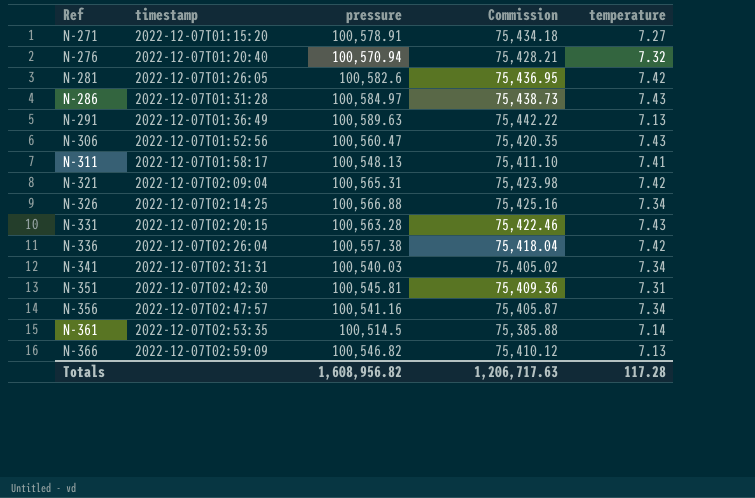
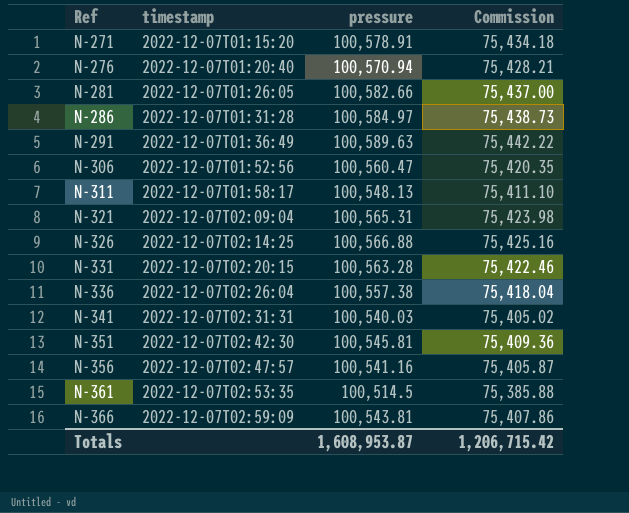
column temperature | position: 5 -> none
N-281 | pressure: 100,582.6 -> 100,582.66
N-281 | Commission: 75,436.95 -> 75,437.00
N-366 | pressure: 100,546.82 -> 100,543.81
N-366 | Commission: 75,410.12 -> 75,407.86
Totals | pressure: 1,608,956.82 -> 1,608,953.87
Totals | Commission: 1,206,717.63 -> 1,206,715.42

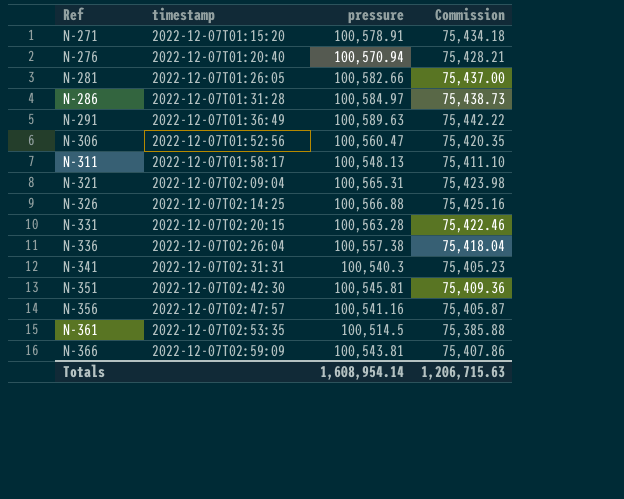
N-341 | pressure: 100,540.03 -> 100,540.3
N-341 | Commission: 75,405.02 -> 75,405.23
Totals | pressure: 1,608,953.87 -> 1,608,954.14
Totals | Commission: 1,206,715.42 -> 1,206,715.63

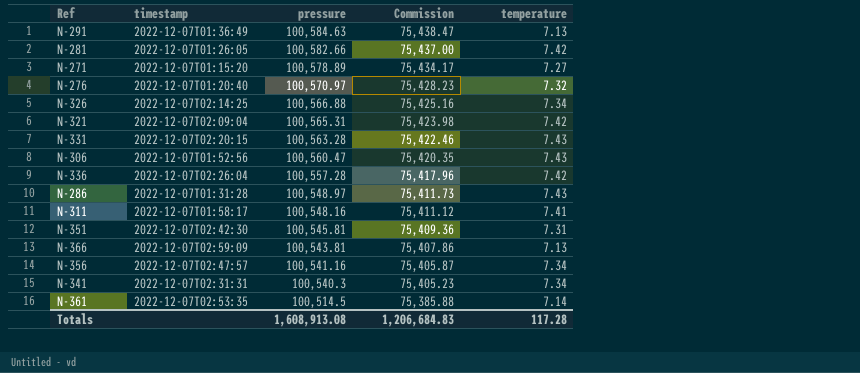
row order: Ref ascending -> pressure descending
column temperature | position: none -> 5
N-291 | pressure: 100,589.63 -> 100,584.63
N-291 | Commission: 75,442.22 -> 75,438.47
N-271 | pressure: 100,578.91 -> 100,578.89
N-271 | Commission: 75,434.18 -> 75,434.17
N-276 | pressure: 100,570.94 -> 100,570.97
N-276 | Commission: 75,428.21 -> 75,428.23
N-336 | pressure: 100,557.38 -> 100,557.28
N-336 | Commission: 75,418.04 -> 75,417.96
N-286 | pressure: 100,584.97 -> 100,548.97
N-286 | Commission: 75,438.73 -> 75,411.73
N-311 | pressure: 100,548.13 -> 100,548.16
N-311 | Commission: 75,411.10 -> 75,411.12
Totals | pressure: 1,608,954.14 -> 1,608,913.08
Totals | Commission: 1,206,715.63 -> 1,206,684.83

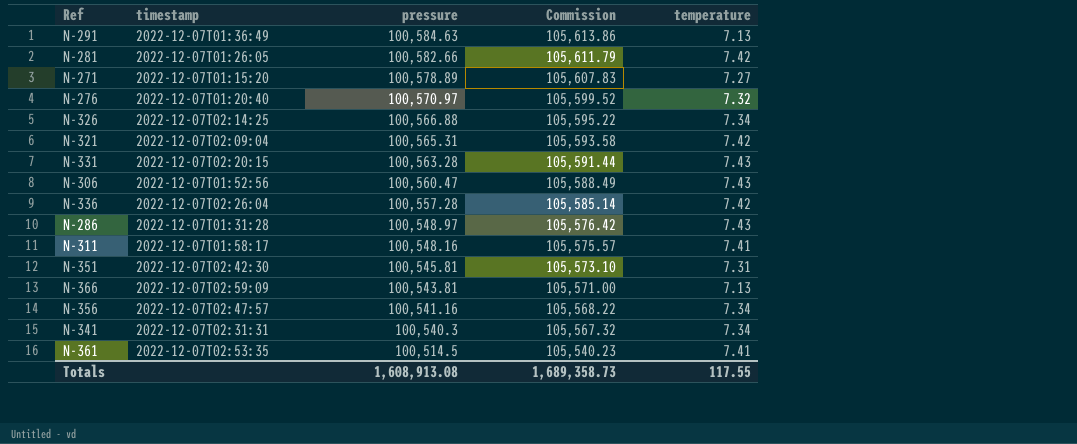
column Commission | formula: [pressure] * 0.75 -> [pressure] * 1.05
N-361 | temperature: 7.14 -> 7.41
Totals | Commission: 1,206,684.83 -> 1,689,358.73
Totals | temperature: 117.28 -> 117.55

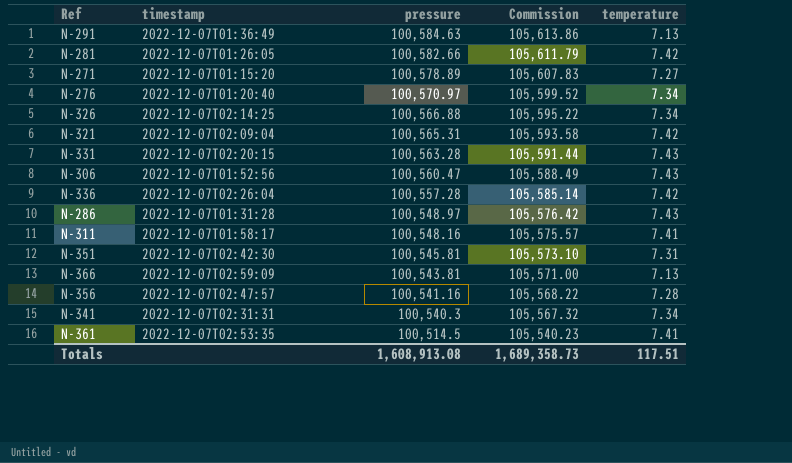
N-276 | temperature: 7.32 -> 7.34
N-356 | temperature: 7.34 -> 7.28
Totals | temperature: 117.55 -> 117.51

